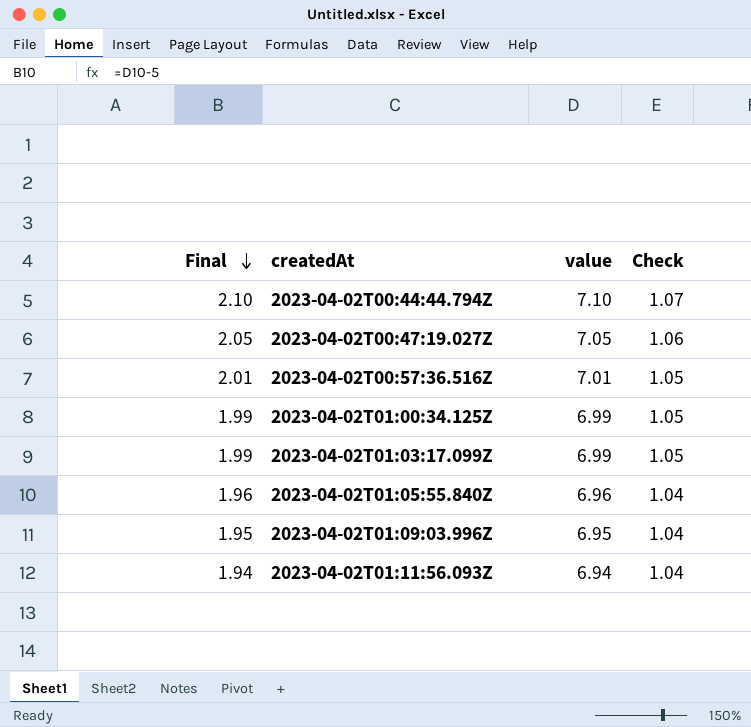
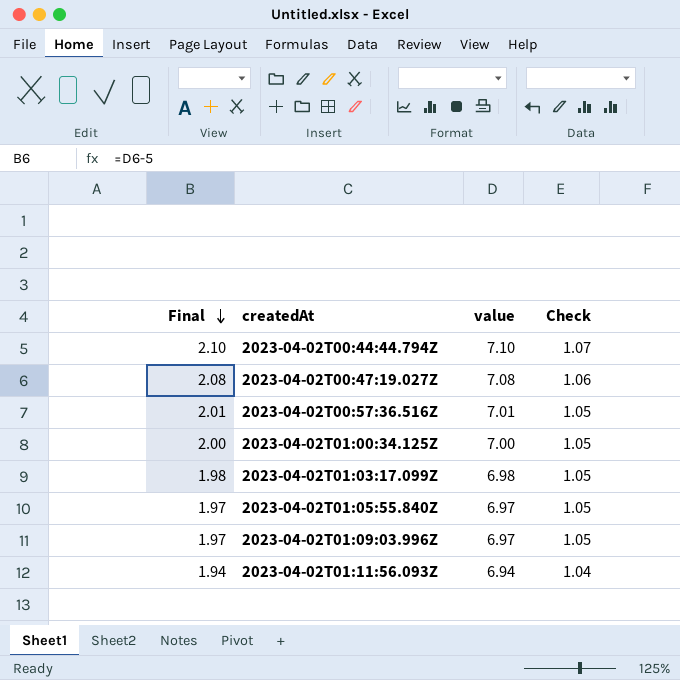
2023-04-02T00:47:19.027Z | Final: 2.05 -> 2.08
2023-04-02T00:47:19.027Z | value: 7.05 -> 7.08
2023-04-02T01:00:34.125Z | Final: 1.99 -> 2.00
2023-04-02T01:00:34.125Z | value: 6.99 -> 7.00
2023-04-02T01:03:17.099Z | Final: 1.99 -> 1.98
2023-04-02T01:03:17.099Z | value: 6.99 -> 6.98
2023-04-02T01:05:55.840Z | Final: 1.96 -> 1.97
2023-04-02T01:05:55.840Z | value: 6.96 -> 6.97
2023-04-02T01:05:55.840Z | Check: 1.04 -> 1.05
2023-04-02T01:09:03.996Z | Final: 1.95 -> 1.97
2023-04-02T01:09:03.996Z | value: 6.95 -> 6.97
2023-04-02T01:09:03.996Z | Check: 1.04 -> 1.05

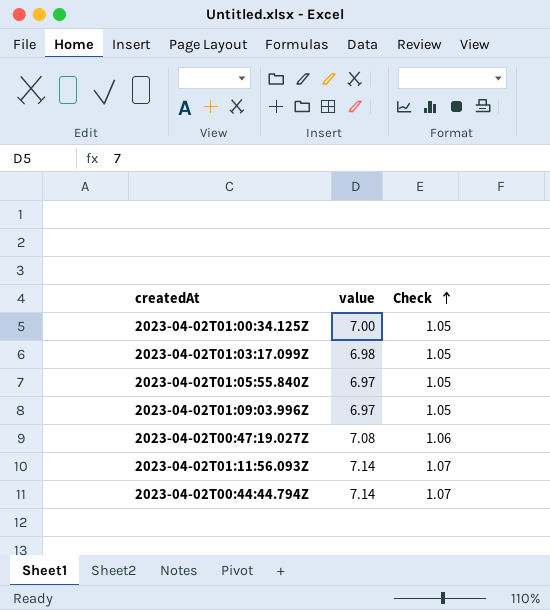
row order: Final descending -> Check ascending
column Final | formula: [value] - 5 -> none
row 2023-04-02T00:57:36.516Z: 2.01 | 7.01 | 1.05 -> none
2023-04-02T01:11:56.093Z | value: 6.94 -> 7.14
2023-04-02T01:11:56.093Z | Check: 1.04 -> 1.07
2023-04-02T00:44:44.794Z | value: 7.10 -> 7.14

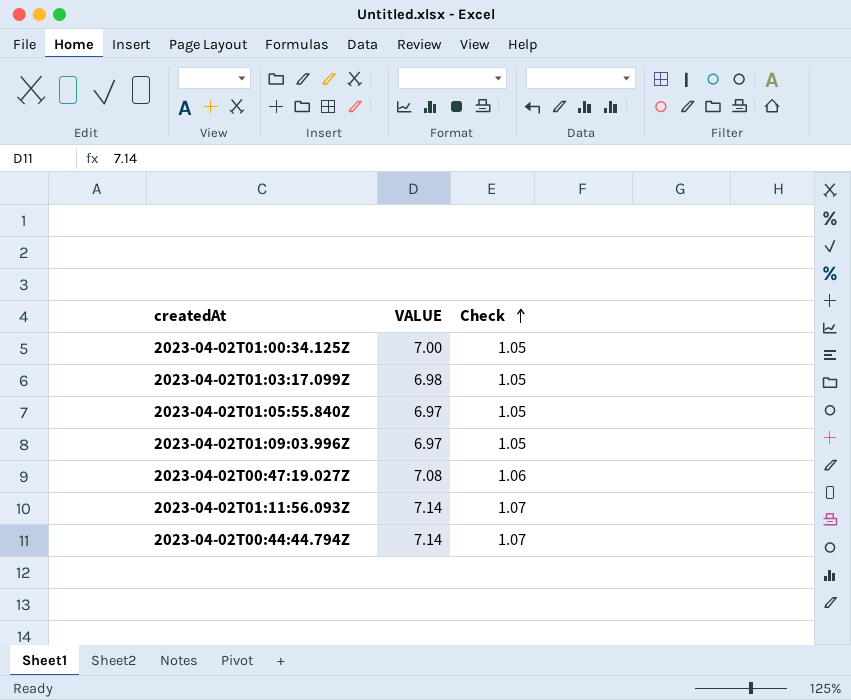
column name: value -> VALUE

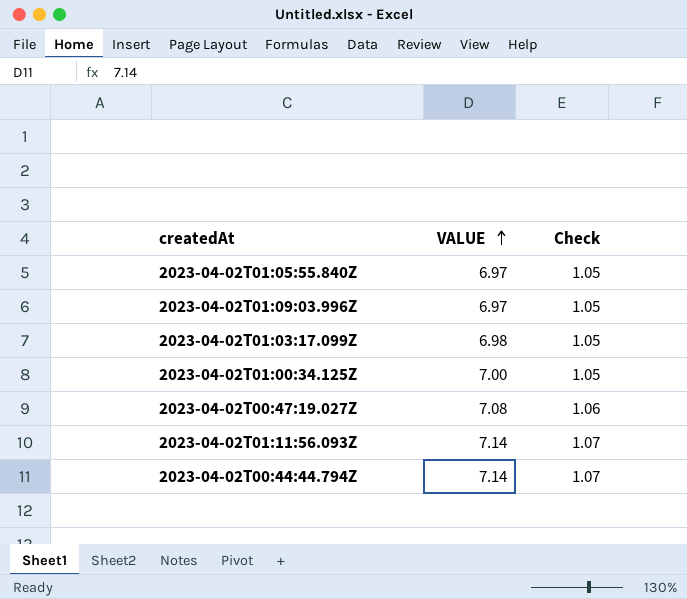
row order: Check ascending -> VALUE ascending

